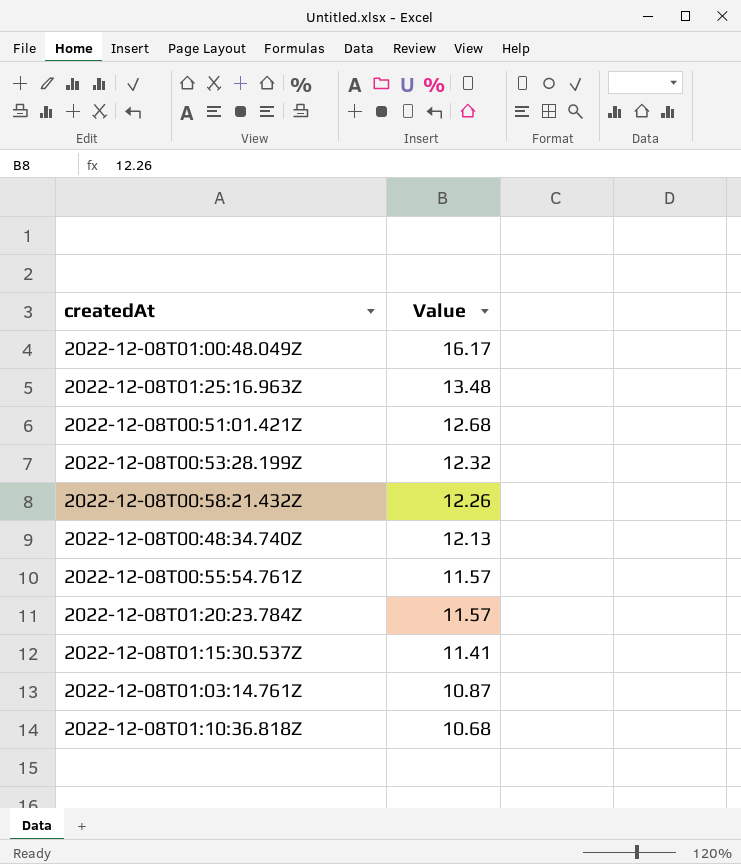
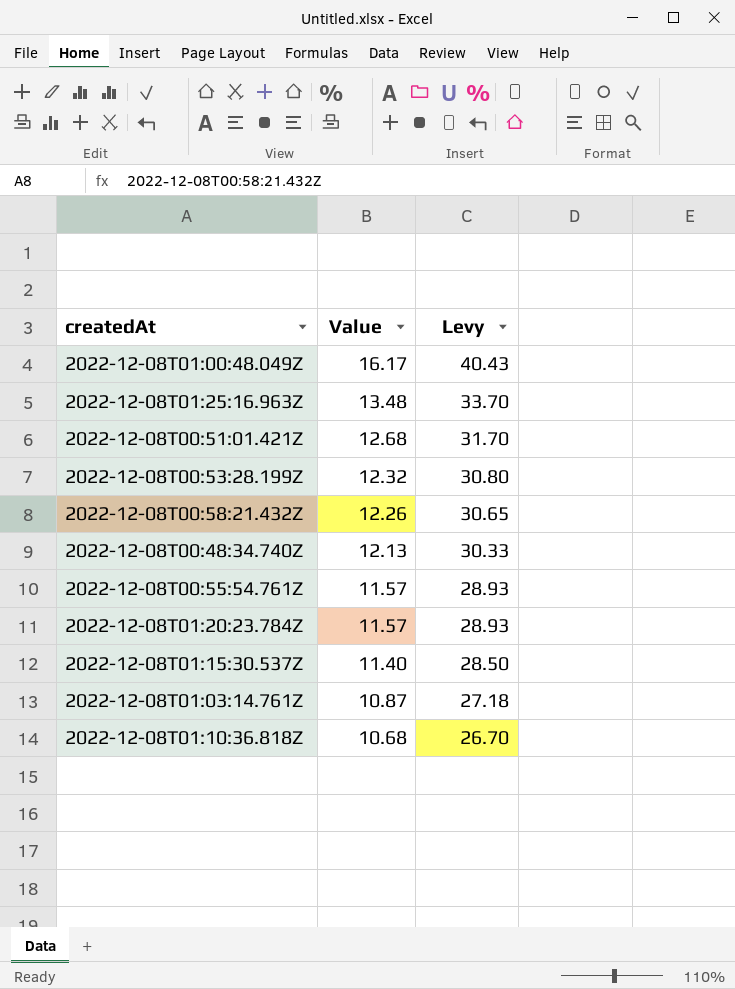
column Levy | formula: none -> [Value] * 2.5
2022-12-08T01:15:30.537Z | Value: 11.41 -> 11.40

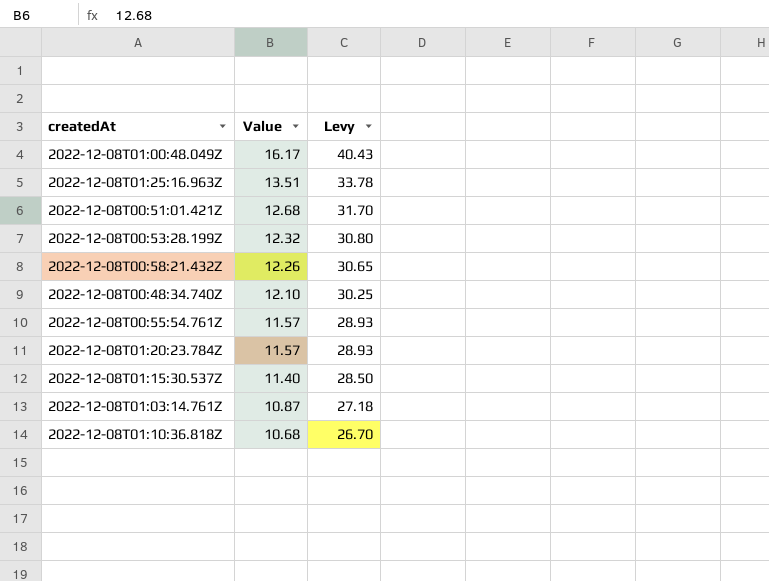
2022-12-08T01:25:16.963Z | Value: 13.48 -> 13.51
2022-12-08T01:25:16.963Z | Levy: 33.70 -> 33.78
2022-12-08T00:48:34.740Z | Value: 12.13 -> 12.10
2022-12-08T00:48:34.740Z | Levy: 30.33 -> 30.25

